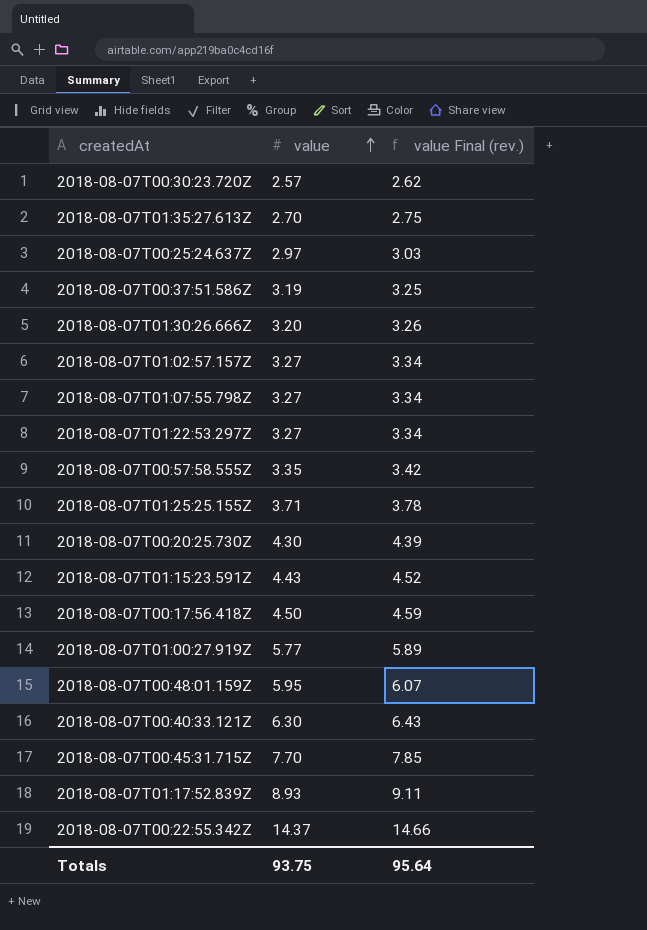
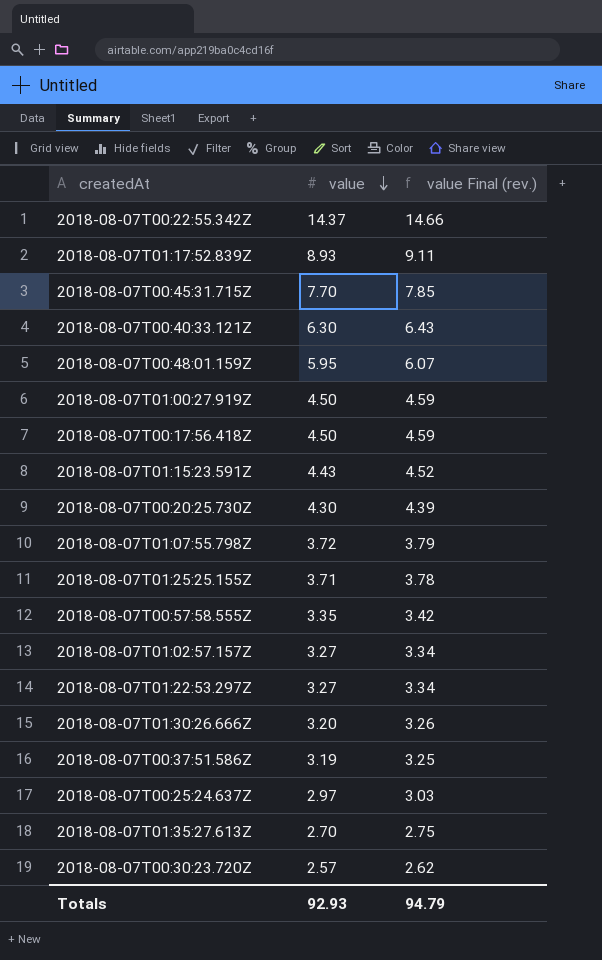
row order: value ascending -> value descending
2018-08-07T01:00:27.919Z | value: 5.77 -> 4.50
2018-08-07T01:00:27.919Z | value Final (rev.): 5.89 -> 4.59
2018-08-07T01:07:55.798Z | value: 3.27 -> 3.72
2018-08-07T01:07:55.798Z | value Final (rev.): 3.34 -> 3.79
Totals | value: 93.75 -> 92.93
Totals | value Final (rev.): 95.64 -> 94.79

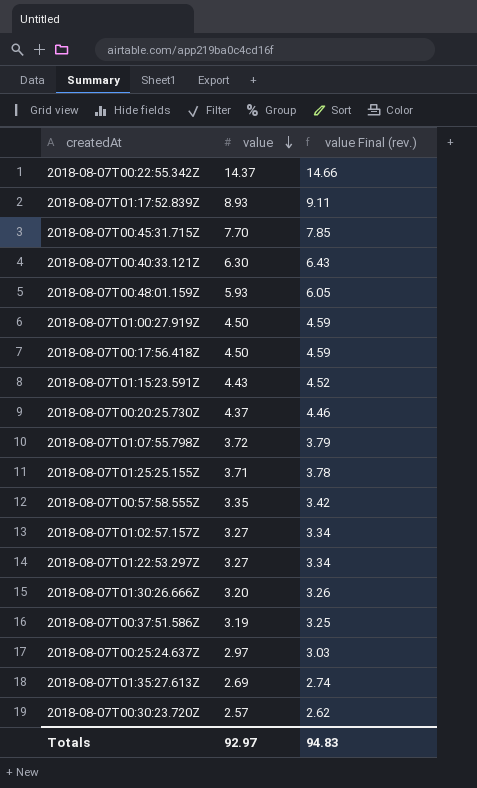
2018-08-07T00:48:01.159Z | value: 5.95 -> 5.93
2018-08-07T00:48:01.159Z | value Final (rev.): 6.07 -> 6.05
2018-08-07T00:20:25.730Z | value: 4.30 -> 4.37
2018-08-07T00:20:25.730Z | value Final (rev.): 4.39 -> 4.46
2018-08-07T01:35:27.613Z | value: 2.70 -> 2.69
2018-08-07T01:35:27.613Z | value Final (rev.): 2.75 -> 2.74
Totals | value: 92.93 -> 92.97
Totals | value Final (rev.): 94.79 -> 94.83

